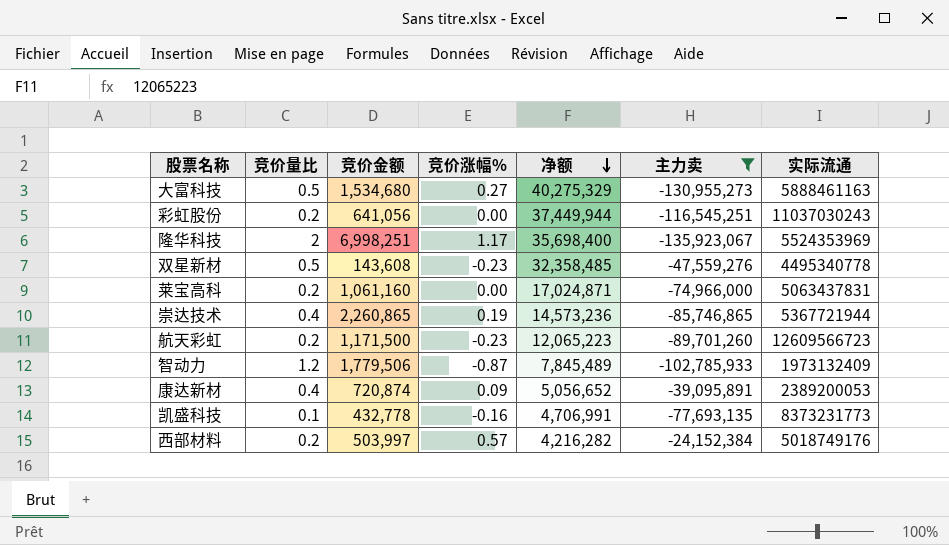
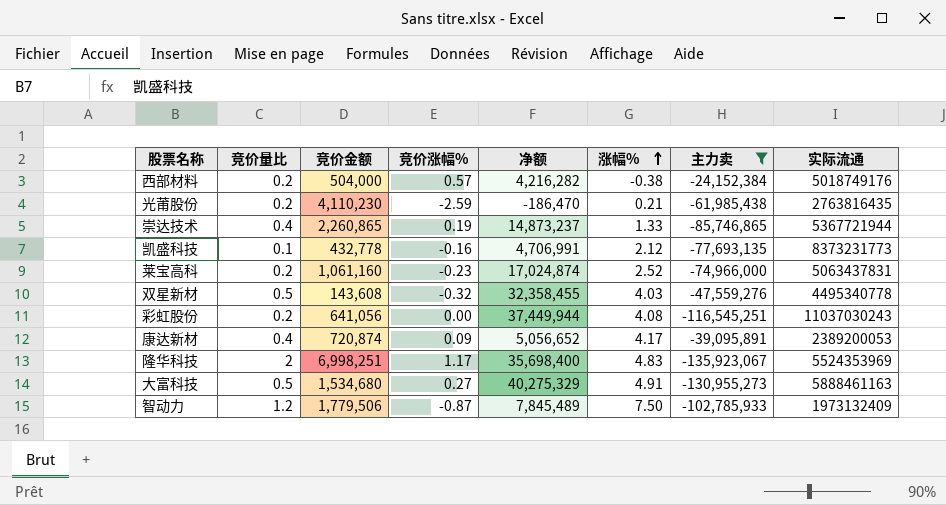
row order: 净额 descending -> 涨幅% ascending
column 涨幅% | position: none -> 6
row 航天彩虹: 0.2 | 1,171,500 | -0.23 | 12,065,223 | -89,701,260 | 12609566723 -> none
西部材料 | 竞价金额: 503,997 -> 504,000
row 光莆股份: none -> 0.2 | 4,110,230 | -2.59 | -186,470 | 0.21 | -61,985,438 | 2763816435
崇达技术 | 净额: 14,573,236 -> 14,873,237
莱宝高科 | 竞价涨幅%: 0.00 -> -0.23
莱宝高科 | 净额: 17,024,871 -> 17,024,874
双星新材 | 竞价涨幅%: -0.23 -> -0.32
双星新材 | 净额: 32,358,485 -> 32,358,455

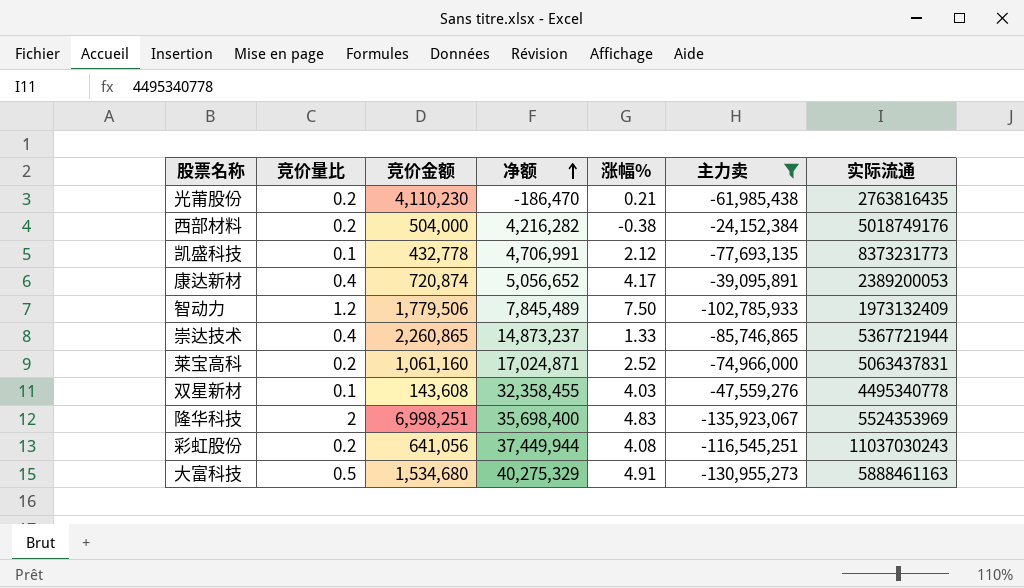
row order: 涨幅% ascending -> 净额 ascending
column 竞价涨幅% | position: 4 -> none
莱宝高科 | 净额: 17,024,874 -> 17,024,871
双星新材 | 竞价量比: 0.5 -> 0.1

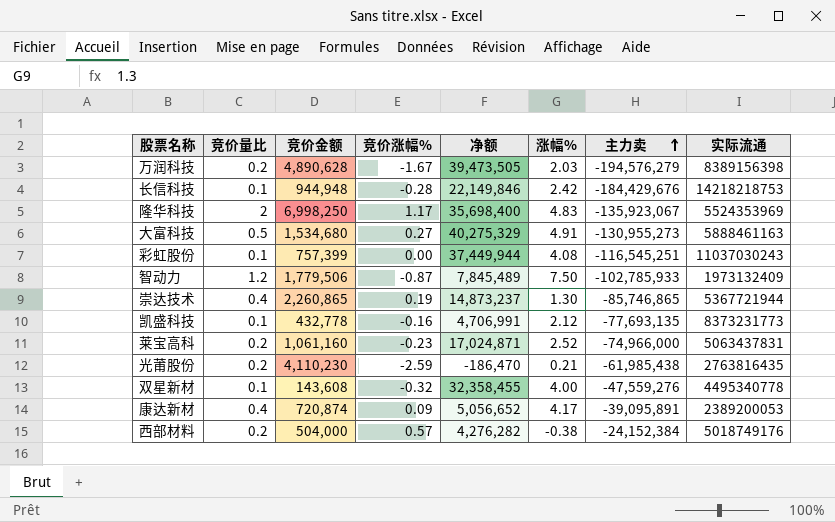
filter: 主力卖 >= -135,923,067 -> none
row order: 净额 ascending -> 主力卖 ascending
column 竞价涨幅% | position: none -> 4
隆华科技 | 竞价金额: 6,998,251 -> 6,998,250
彩虹股份 | 竞价量比: 0.2 -> 0.1
彩虹股份 | 竞价金额: 641,056 -> 757,399
崇达技术 | 涨幅%: 1.33 -> 1.30
双星新材 | 涨幅%: 4.03 -> 4.00
西部材料 | 净额: 4,216,282 -> 4,276,282

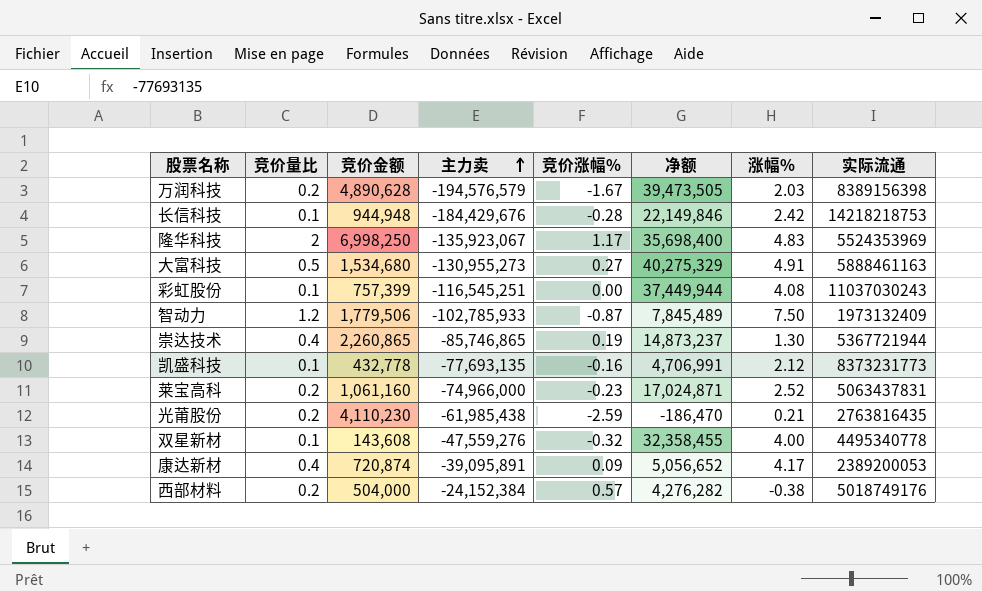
column 主力卖 | position: 7 -> 4
万润科技 | 主力卖: -194,576,279 -> -194,576,579

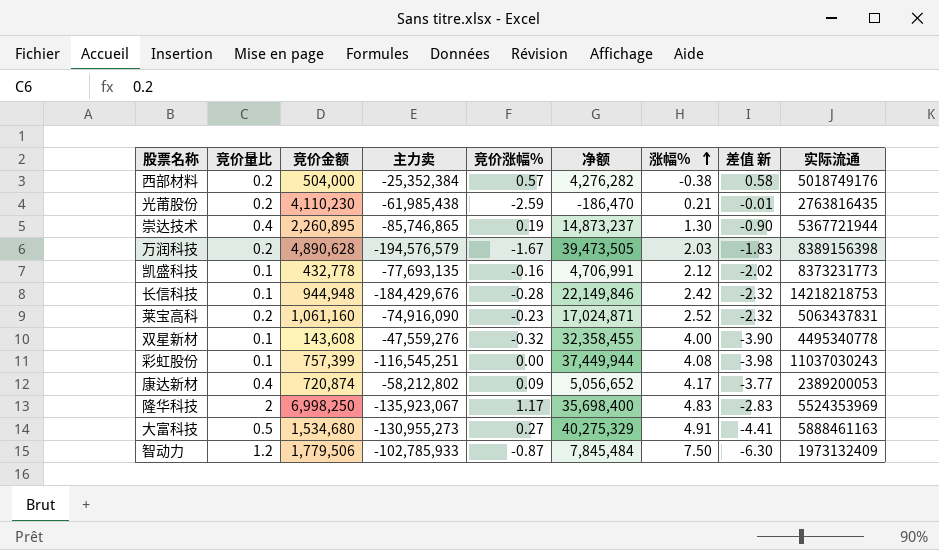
row order: 主力卖 ascending -> 涨幅% ascending
column 差值 新 | formula: none -> [竞价量比] - [涨幅%]
西部材料 | 主力卖: -24,152,384 -> -25,352,384
崇达技术 | 竞价金额: 2,260,865 -> 2,260,895
莱宝高科 | 主力卖: -74,966,000 -> -74,916,090
康达新材 | 主力卖: -39,095,891 -> -58,212,802
智动力 | 净额: 7,845,489 -> 7,845,484

